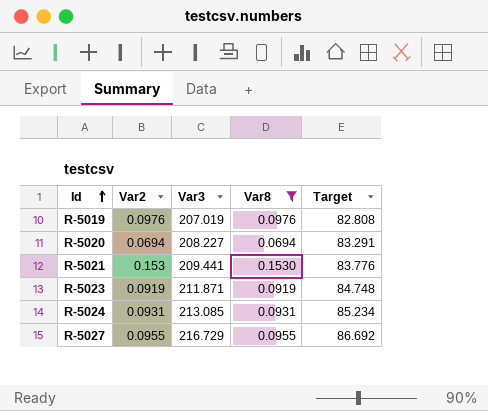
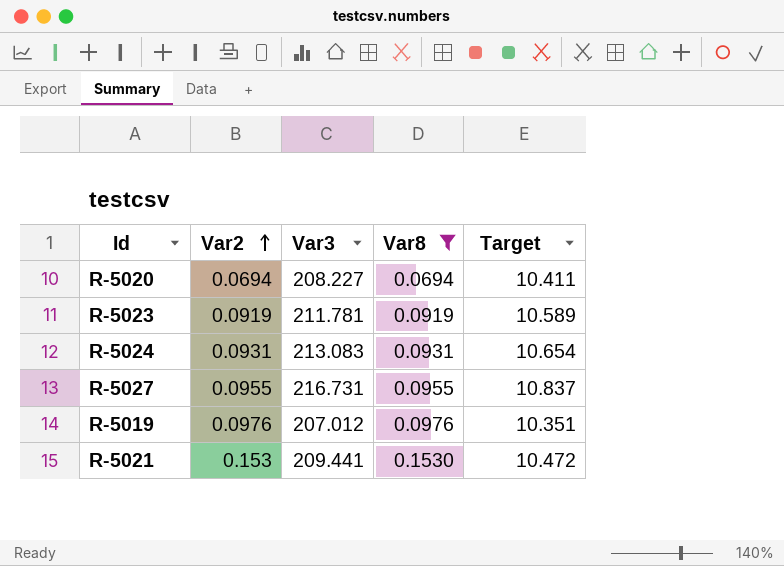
row order: Id ascending -> Var2 ascending
column Target | formula: [Var3] * 0.4 -> [Var3] * 0.05
R-5023 | Var3: 211.871 -> 211.781
R-5024 | Var3: 213.085 -> 213.083
R-5027 | Var3: 216.729 -> 216.731
R-5019 | Var3: 207.019 -> 207.012

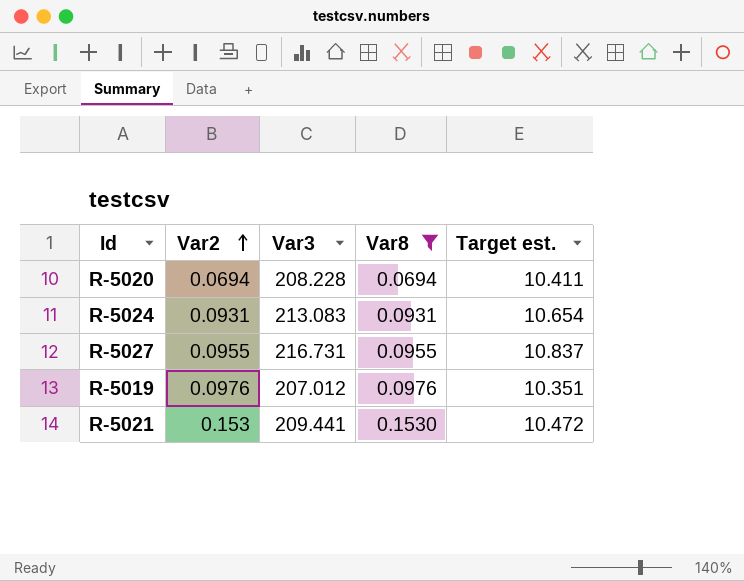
column name: Target -> Target est.
row R-5023: 0.0919 | 211.781 | 0.0919 | 10.589 -> none
R-5020 | Var3: 208.227 -> 208.228

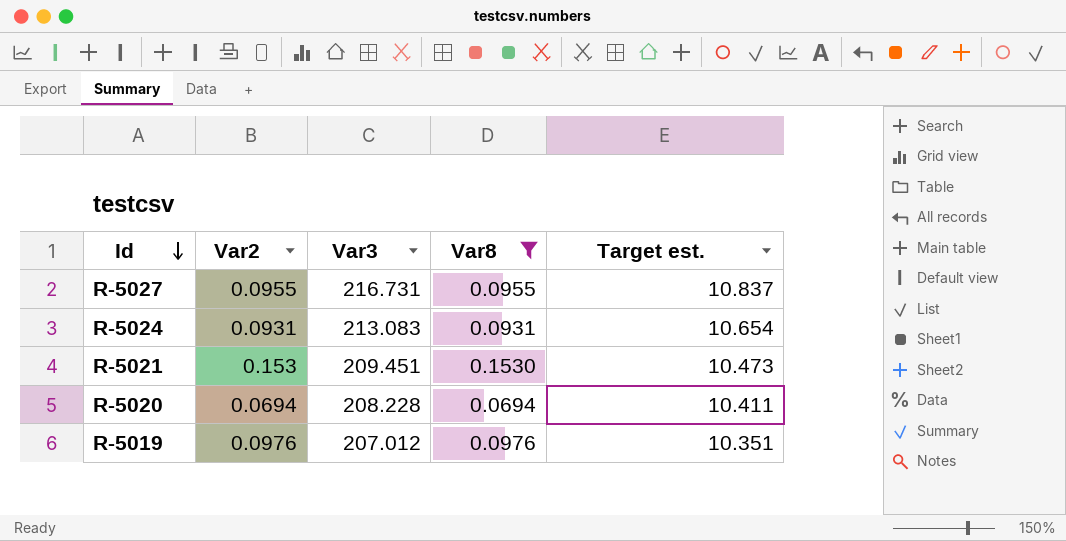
row order: Var2 ascending -> Id descending
R-5021 | Var3: 209.441 -> 209.451
R-5021 | Target est.: 10.472 -> 10.473

